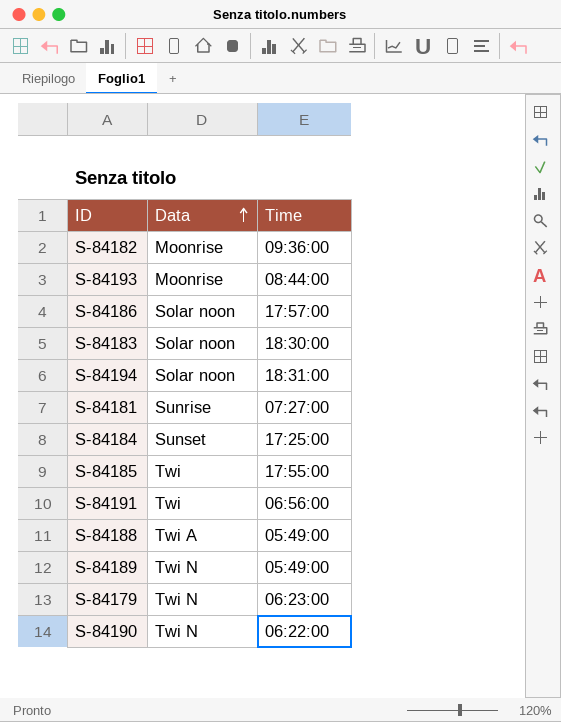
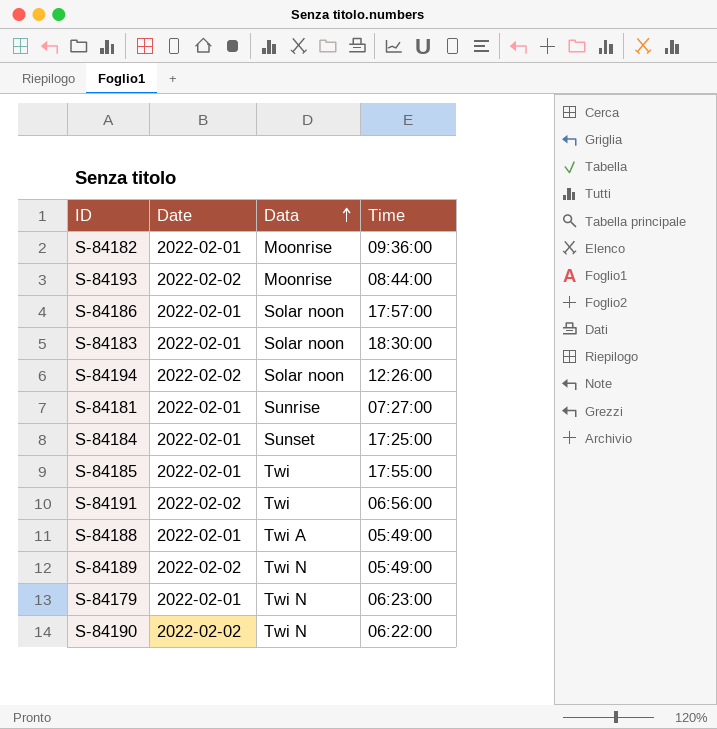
column Date | position: none -> 2
S-84194 | Time: 18:31:00 -> 12:26:00

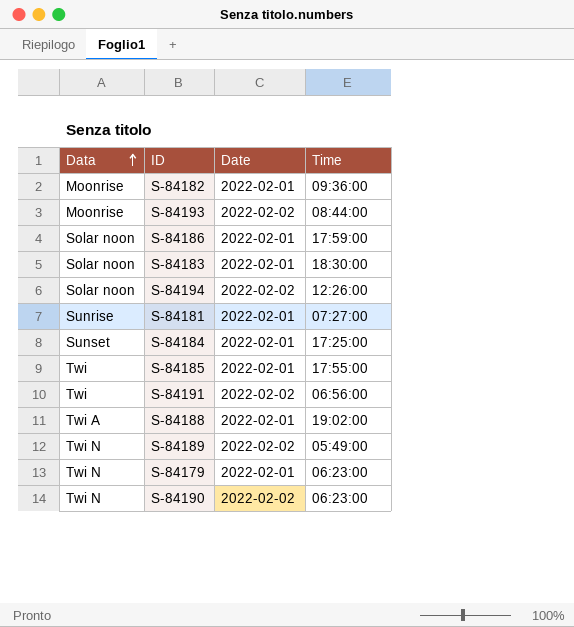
column Data | position: 3 -> 1
S-84186 | Time: 17:57:00 -> 17:59:00
S-84188 | Time: 05:49:00 -> 19:02:00
S-84190 | Time: 06:22:00 -> 06:23:00

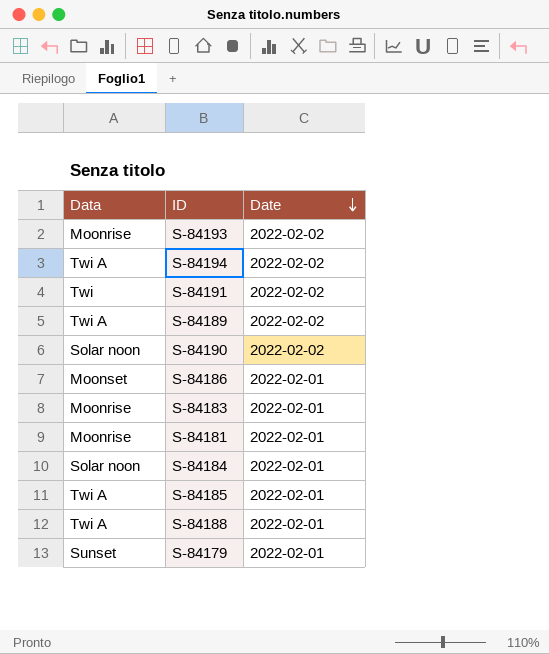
row order: Data ascending -> Date descending
column Time | position: 4 -> none
row S-84182: Moonrise | 2022-02-01 | 09:36:00 -> none
S-84194 | Data: Solar noon -> Twi A
S-84189 | Data: Twi N -> Twi A
S-84190 | Data: Twi N -> Solar noon
S-84186 | Data: Solar noon -> Moonset
S-84183 | Data: Solar noon -> Moonrise
S-84181 | Data: Sunrise -> Moonrise
S-84184 | Data: Sunset -> Solar noon
S-84185 | Data: Twi -> Twi A
S-84179 | Data: Twi N -> Sunset

